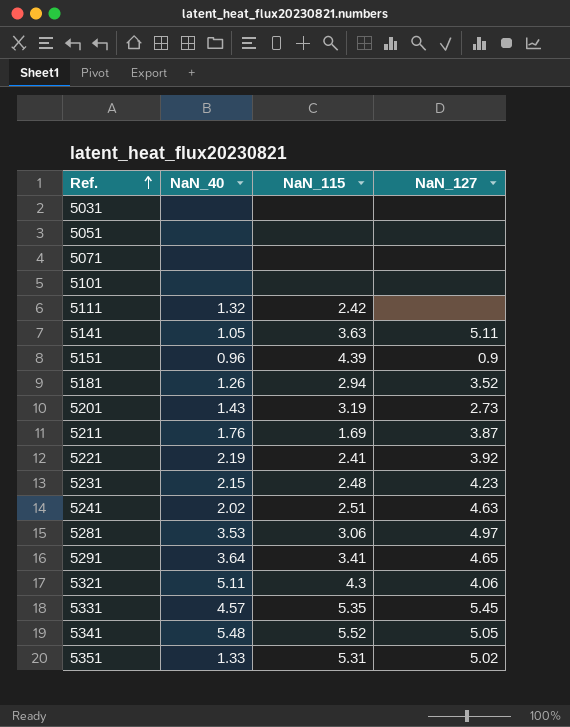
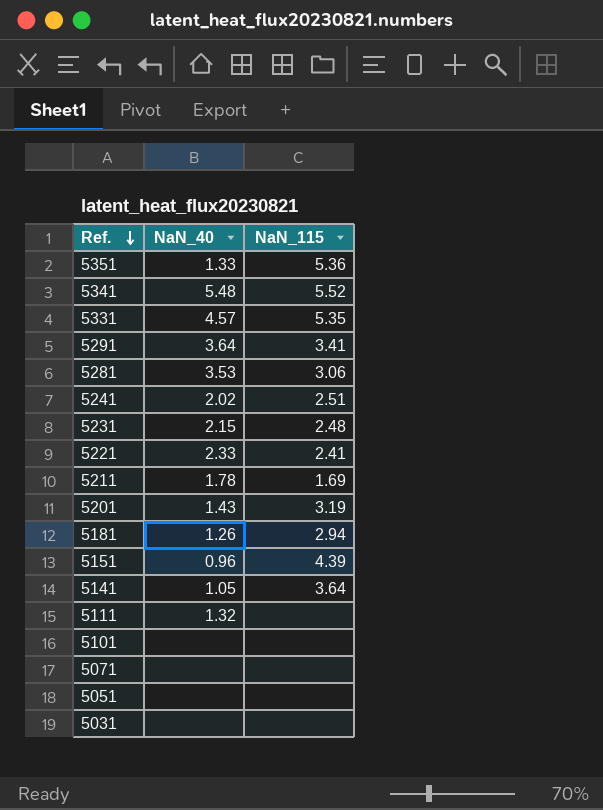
row order: Ref. ascending -> Ref. descending
column NaN_127 | position: 4 -> none
row 5321: 5.11 | 4.3 | 4.06 -> none
5351 | NaN_115: 5.31 -> 5.36
5221 | NaN_40: 2.19 -> 2.33
5211 | NaN_40: 1.76 -> 1.78
5141 | NaN_115: 3.63 -> 3.64
5111 | NaN_115: 2.42 -> none

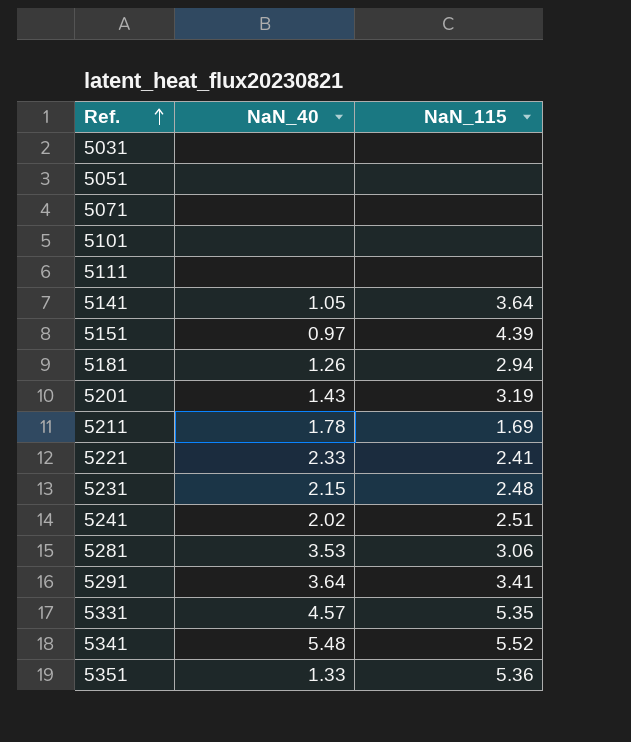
row order: Ref. descending -> Ref. ascending
5111 | NaN_40: 1.32 -> none
5151 | NaN_40: 0.96 -> 0.97

